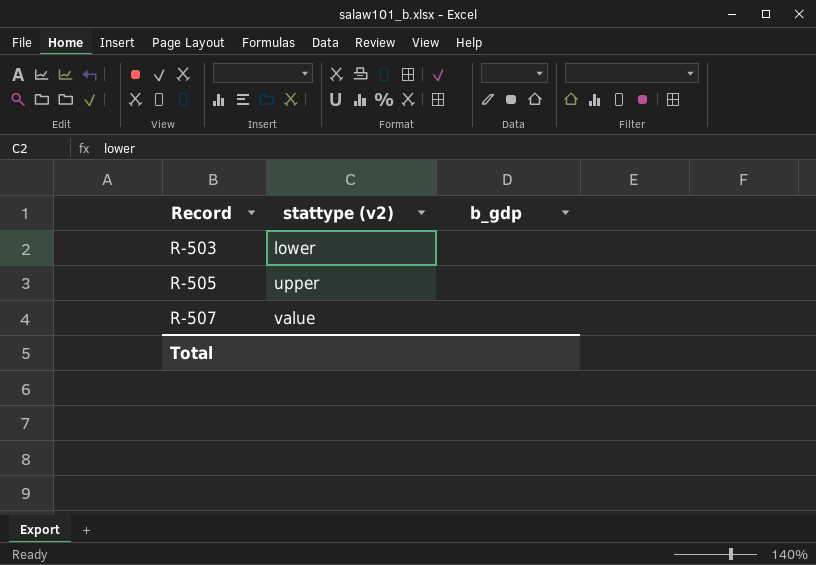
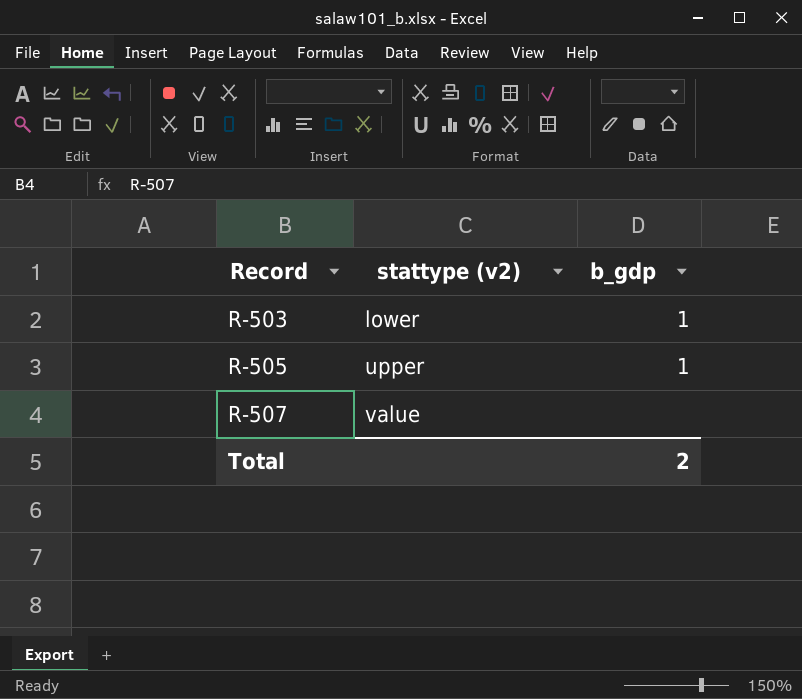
R-503 | b_gdp: none -> 1
R-505 | b_gdp: none -> 1
Total | b_gdp: none -> 2

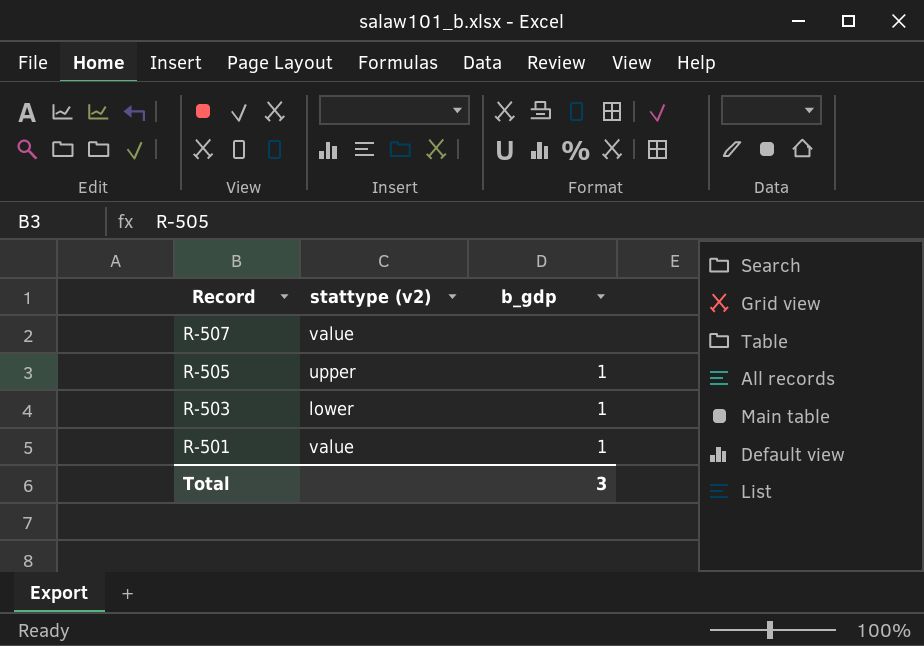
row order: Record ascending -> Record descending
row R-501: none -> value | 1
Total | b_gdp: 2 -> 3

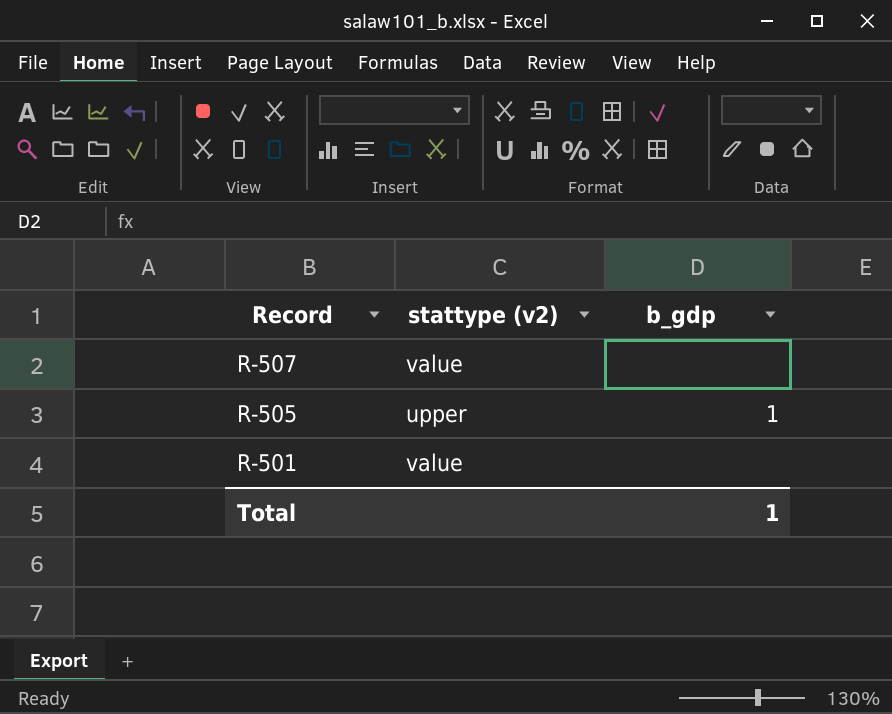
row R-503: lower | 1 -> none
R-501 | b_gdp: 1 -> none
Total | b_gdp: 3 -> 1

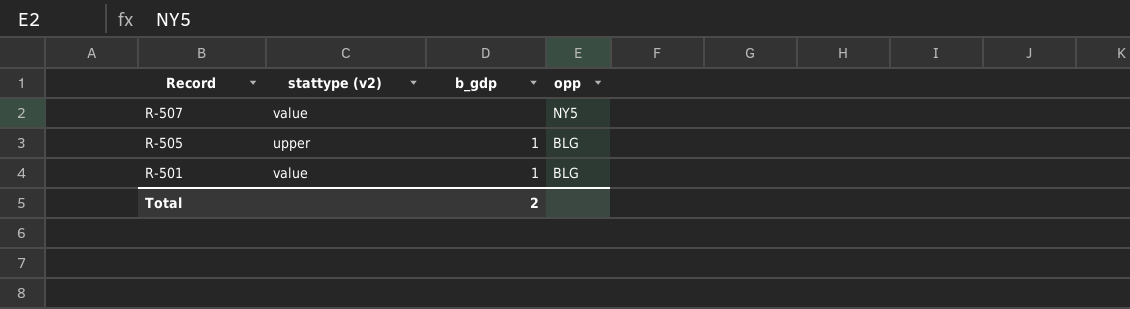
column opp | position: none -> 4
R-501 | b_gdp: none -> 1
Total | b_gdp: 1 -> 2

